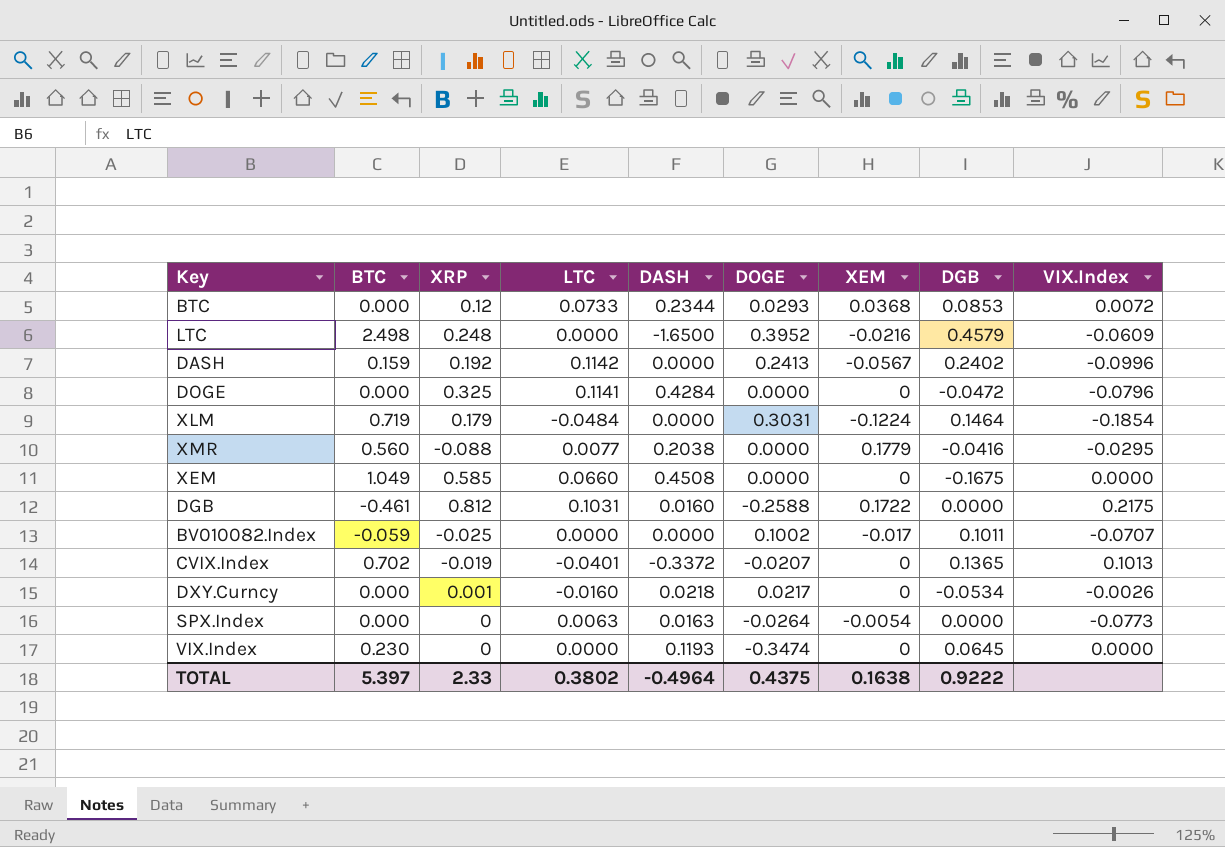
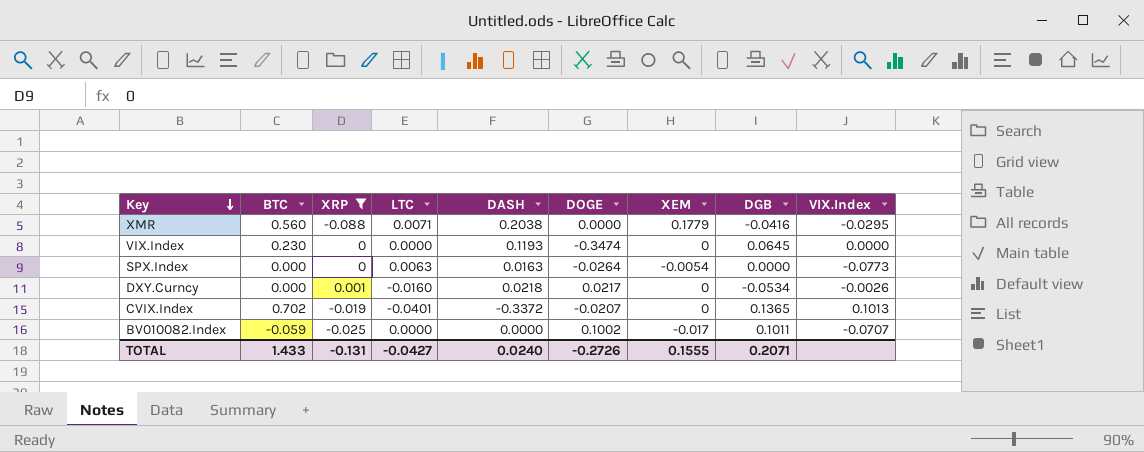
filter: none -> XRP <= 0.001
row order: none -> Key descending
XMR | LTC: 0.0077 -> 0.0071
TOTAL | BTC: 5.397 -> 1.433
TOTAL | XRP: 2.33 -> -0.131
TOTAL | LTC: 0.3802 -> -0.0427
TOTAL | DASH: -0.4964 -> 0.0240
TOTAL | DOGE: 0.4375 -> -0.2726
TOTAL | XEM: 0.1638 -> 0.1555
TOTAL | DGB: 0.9222 -> 0.2071

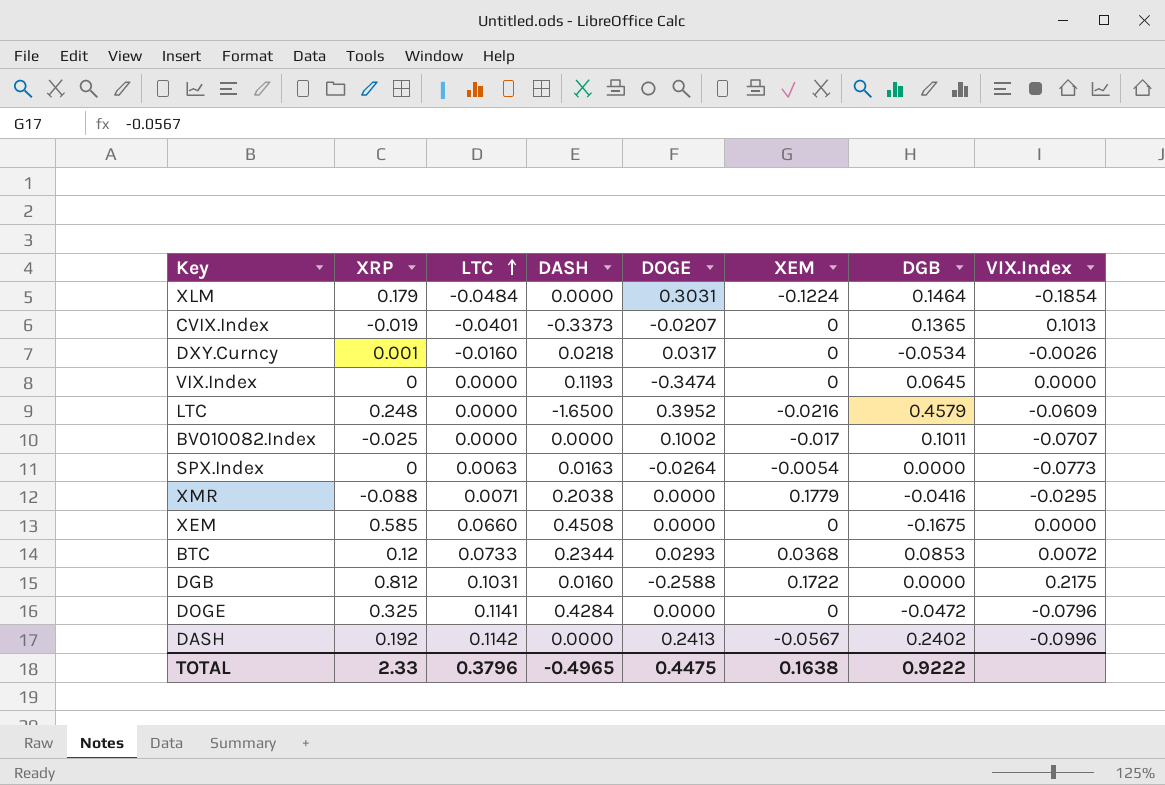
filter: XRP <= 0.001 -> none
row order: Key descending -> LTC ascending
column BTC | position: 2 -> none
CVIX.Index | DASH: -0.3372 -> -0.3373
DXY.Curncy | DOGE: 0.0217 -> 0.0317
TOTAL | XRP: -0.131 -> 2.33
TOTAL | LTC: -0.0427 -> 0.3796
TOTAL | DASH: 0.0240 -> -0.4965
TOTAL | DOGE: -0.2726 -> 0.4475
TOTAL | XEM: 0.1555 -> 0.1638
TOTAL | DGB: 0.2071 -> 0.9222

